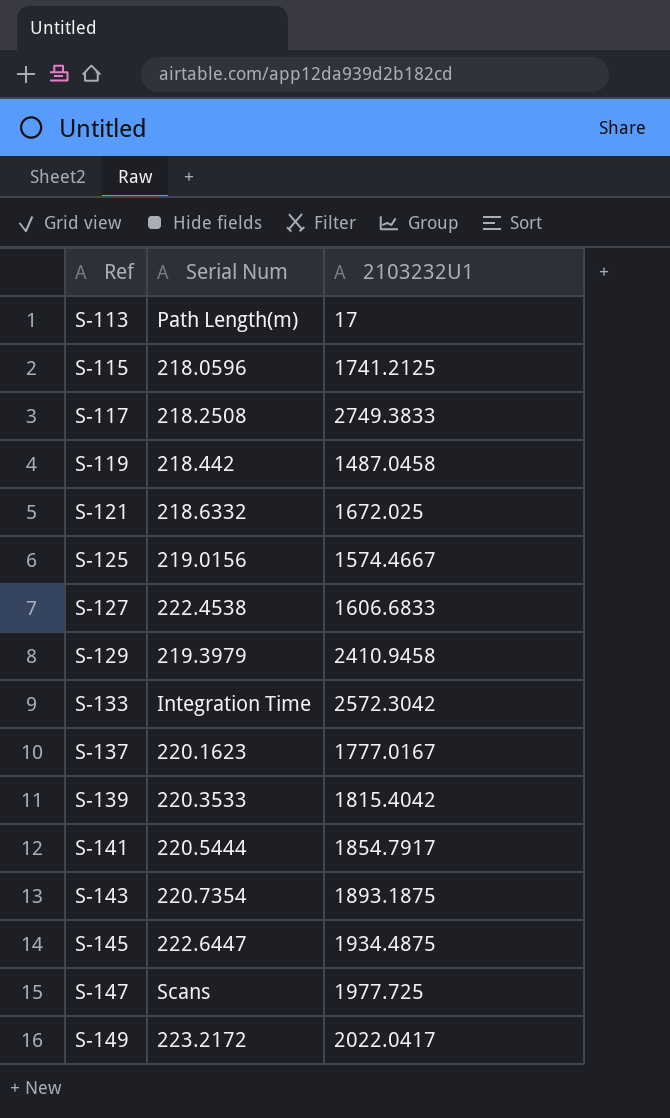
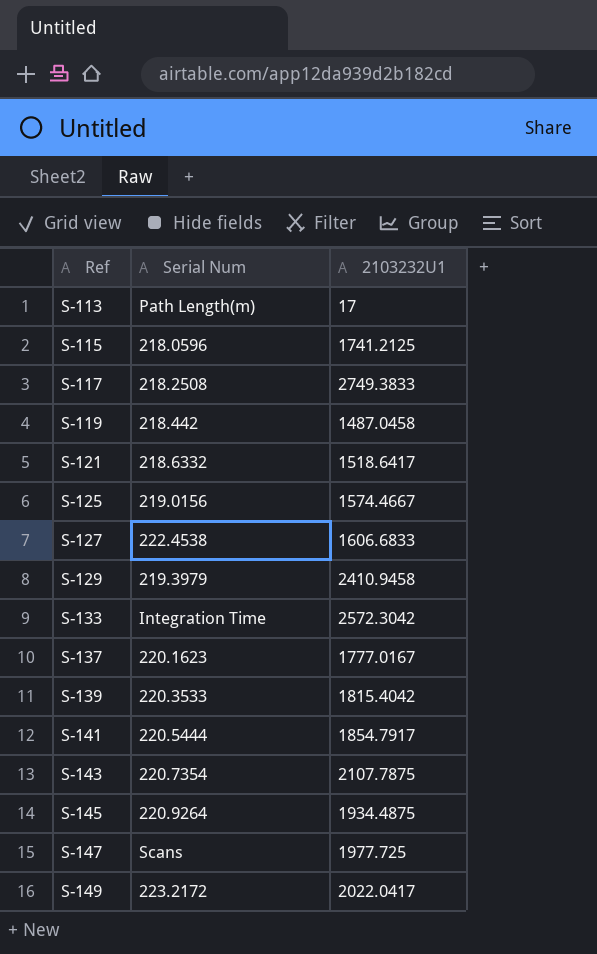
S-121 | 2103232U1: 1672.025 -> 1518.6417
S-143 | 2103232U1: 1893.1875 -> 2107.7875
S-145 | Serial Num: 222.6447 -> 220.9264

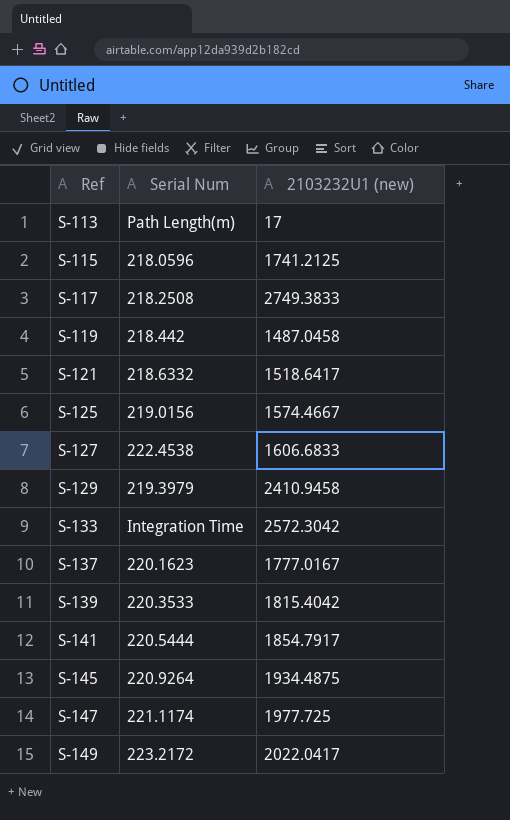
column name: 2103232U1 -> 2103232U1 (new)
row S-143: 220.7354 | 2107.7875 -> none
S-147 | Serial Num: Scans -> 221.1174

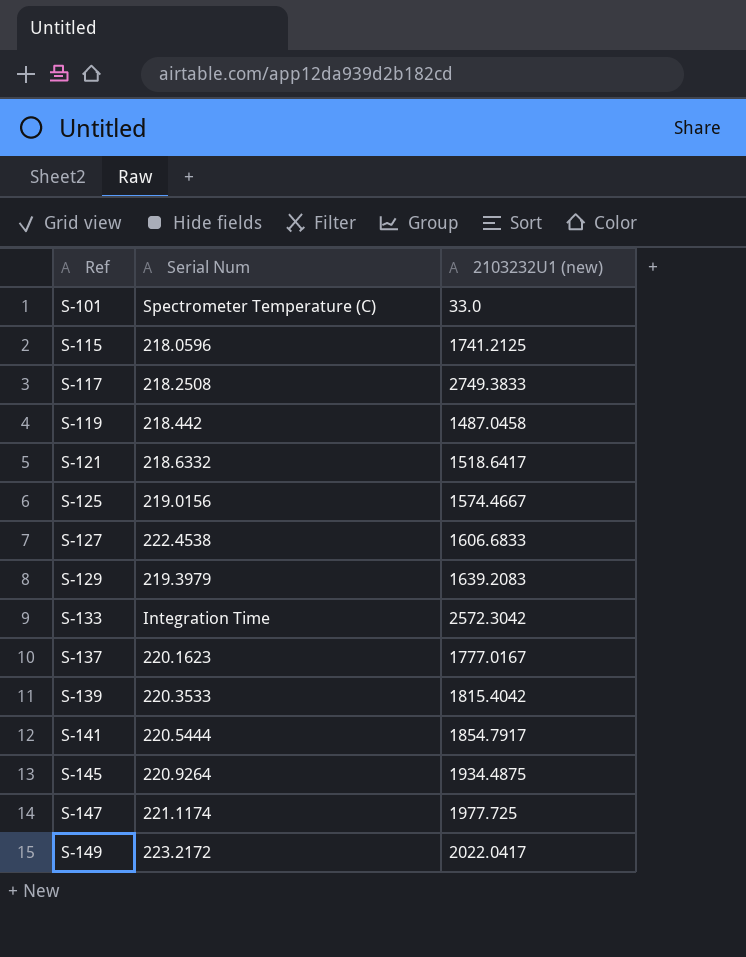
row S-113: Path Length(m) | 17 -> none
row S-101: none -> Spectrometer Temperature (C) | 33.0
S-129 | 2103232U1 (new): 2410.9458 -> 1639.2083

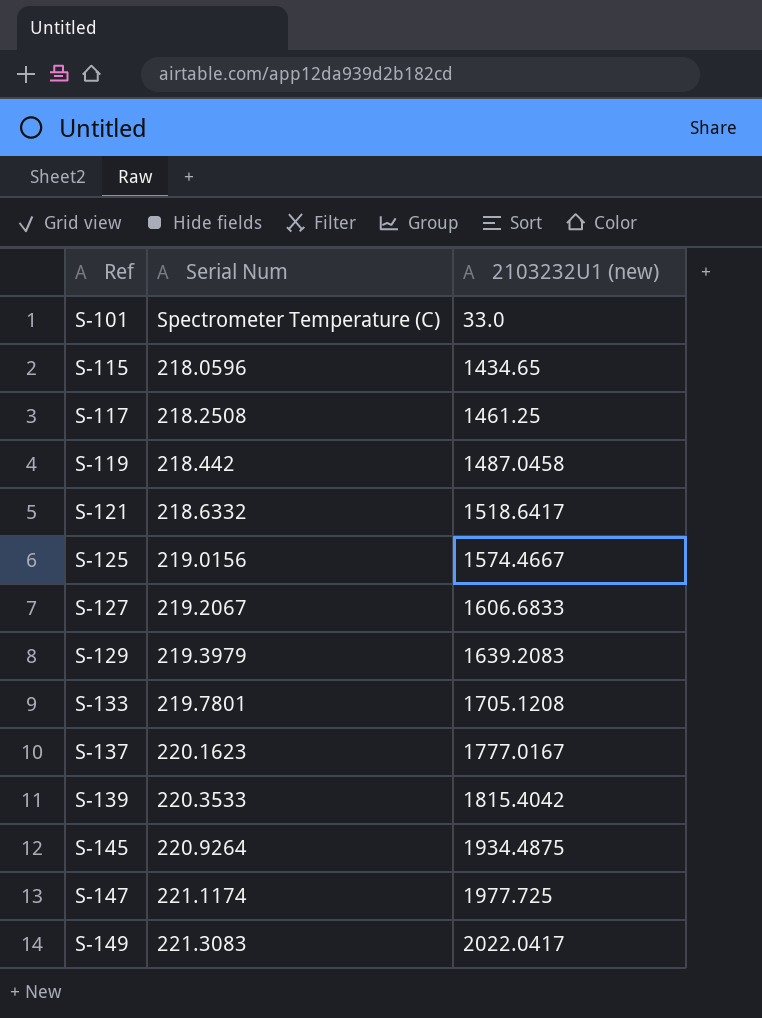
row S-141: 220.5444 | 1854.7917 -> none
S-115 | 2103232U1 (new): 1741.2125 -> 1434.65
S-117 | 2103232U1 (new): 2749.3833 -> 1461.25
S-127 | Serial Num: 222.4538 -> 219.2067
S-133 | Serial Num: Integration Time -> 219.7801
S-133 | 2103232U1 (new): 2572.3042 -> 1705.1208
S-149 | Serial Num: 223.2172 -> 221.3083

